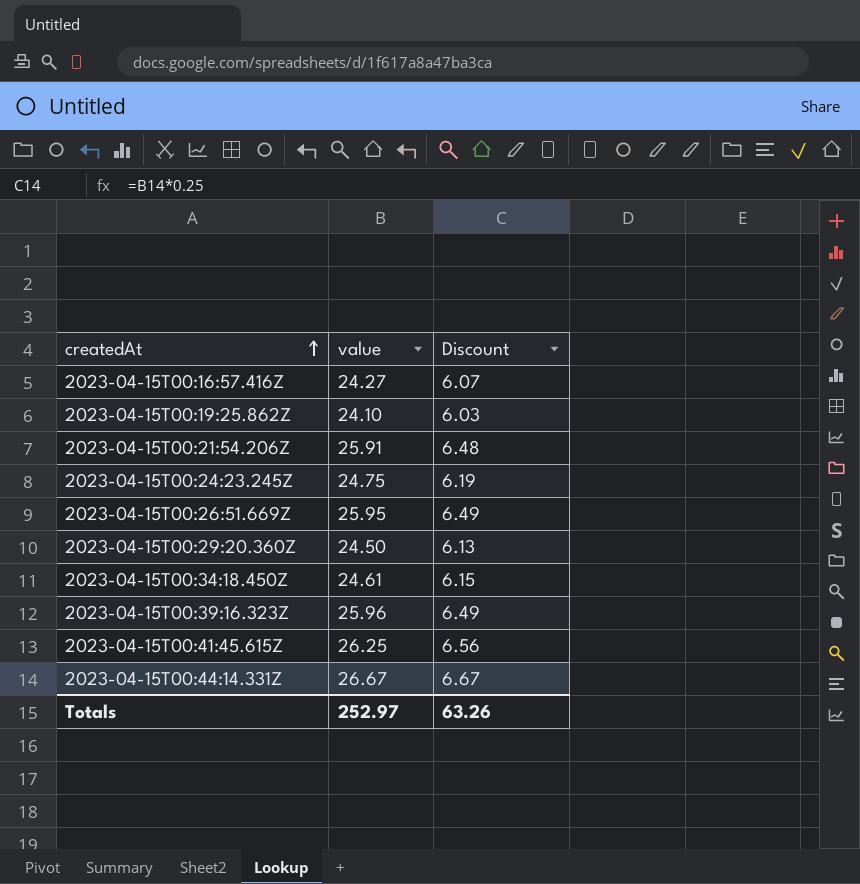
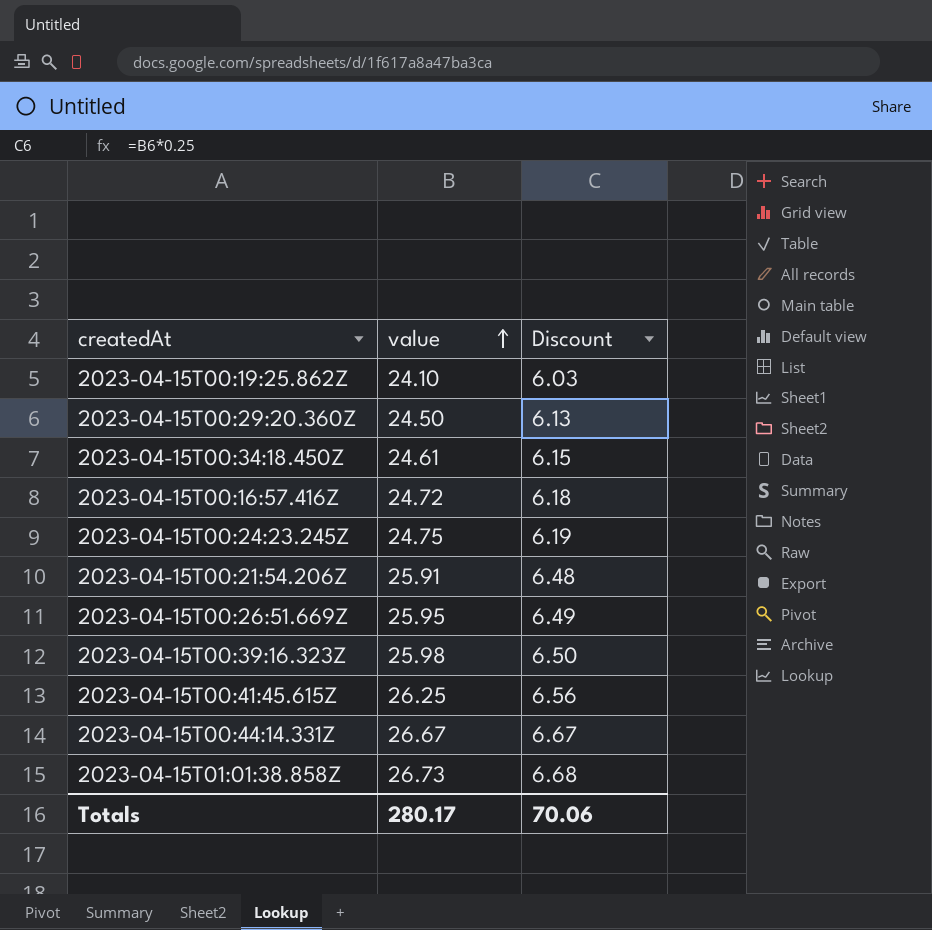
row order: createdAt ascending -> value ascending
2023-04-15T00:16:57.416Z | value: 24.27 -> 24.72
2023-04-15T00:16:57.416Z | Discount: 6.07 -> 6.18
2023-04-15T00:39:16.323Z | value: 25.96 -> 25.98
2023-04-15T00:39:16.323Z | Discount: 6.49 -> 6.50
row 2023-04-15T01:01:38.858Z: none -> 26.73 | 6.68
Totals | value: 252.97 -> 280.17
Totals | Discount: 63.26 -> 70.06

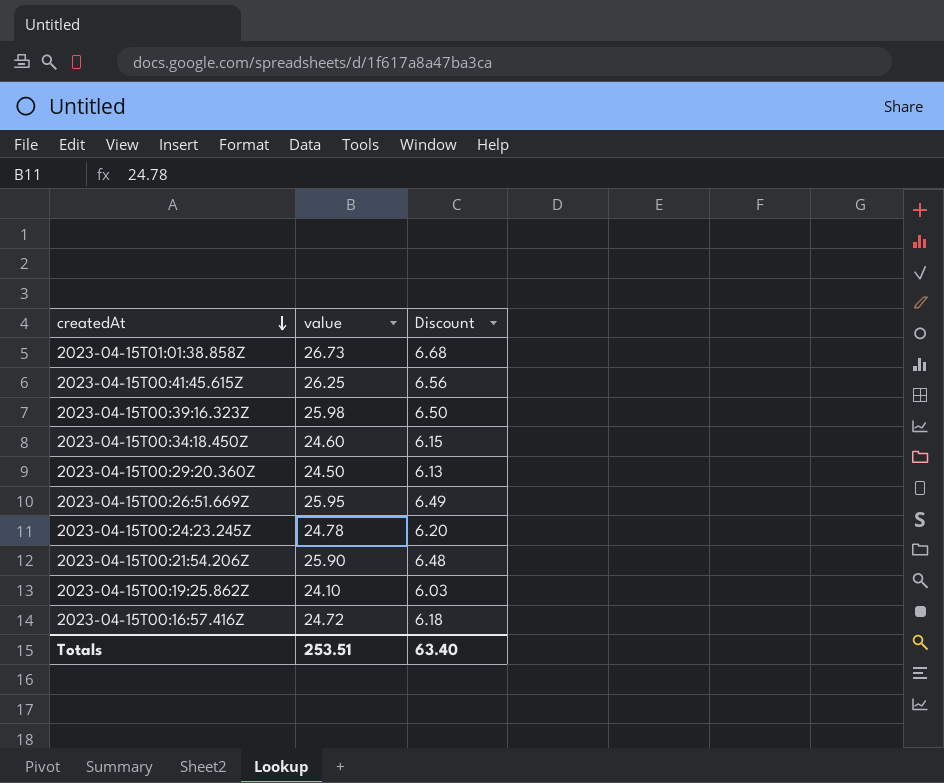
row order: value ascending -> createdAt descending
row 2023-04-15T00:44:14.331Z: 26.67 | 6.67 -> none
2023-04-15T00:34:18.450Z | value: 24.61 -> 24.60
2023-04-15T00:24:23.245Z | value: 24.75 -> 24.78
2023-04-15T00:24:23.245Z | Discount: 6.19 -> 6.20
2023-04-15T00:21:54.206Z | value: 25.91 -> 25.90
Totals | value: 280.17 -> 253.51
Totals | Discount: 70.06 -> 63.40

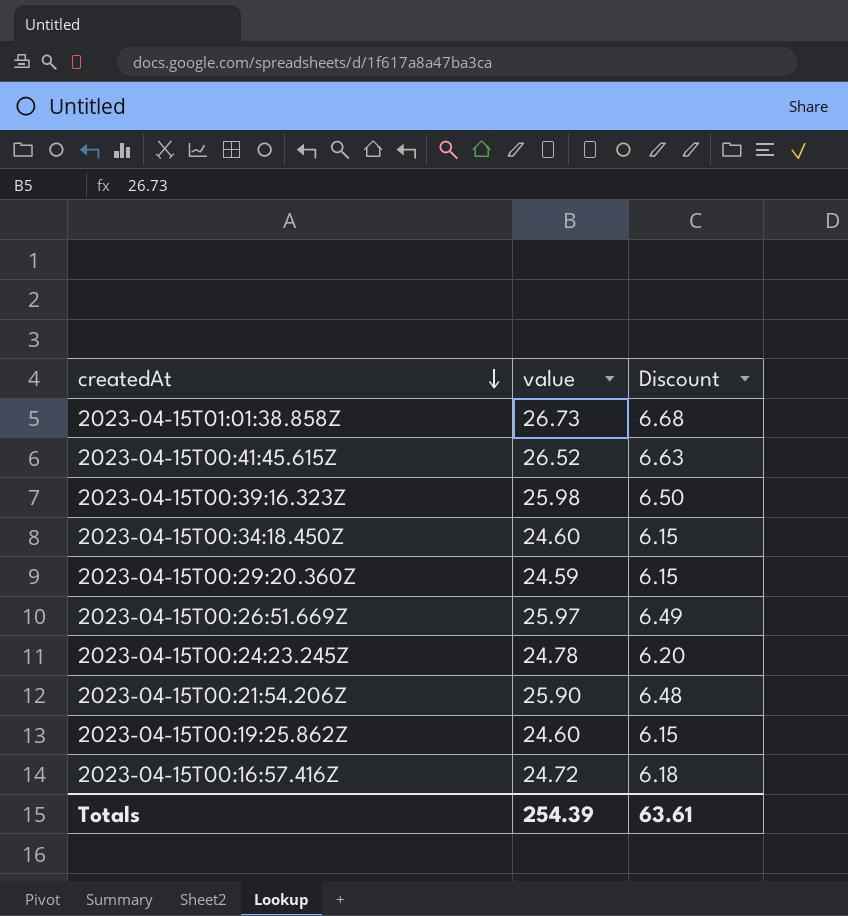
2023-04-15T00:41:45.615Z | value: 26.25 -> 26.52
2023-04-15T00:41:45.615Z | Discount: 6.56 -> 6.63
2023-04-15T00:29:20.360Z | value: 24.50 -> 24.59
2023-04-15T00:29:20.360Z | Discount: 6.13 -> 6.15
2023-04-15T00:26:51.669Z | value: 25.95 -> 25.97
2023-04-15T00:19:25.862Z | value: 24.10 -> 24.60
2023-04-15T00:19:25.862Z | Discount: 6.03 -> 6.15
Totals | value: 253.51 -> 254.39
Totals | Discount: 63.40 -> 63.61

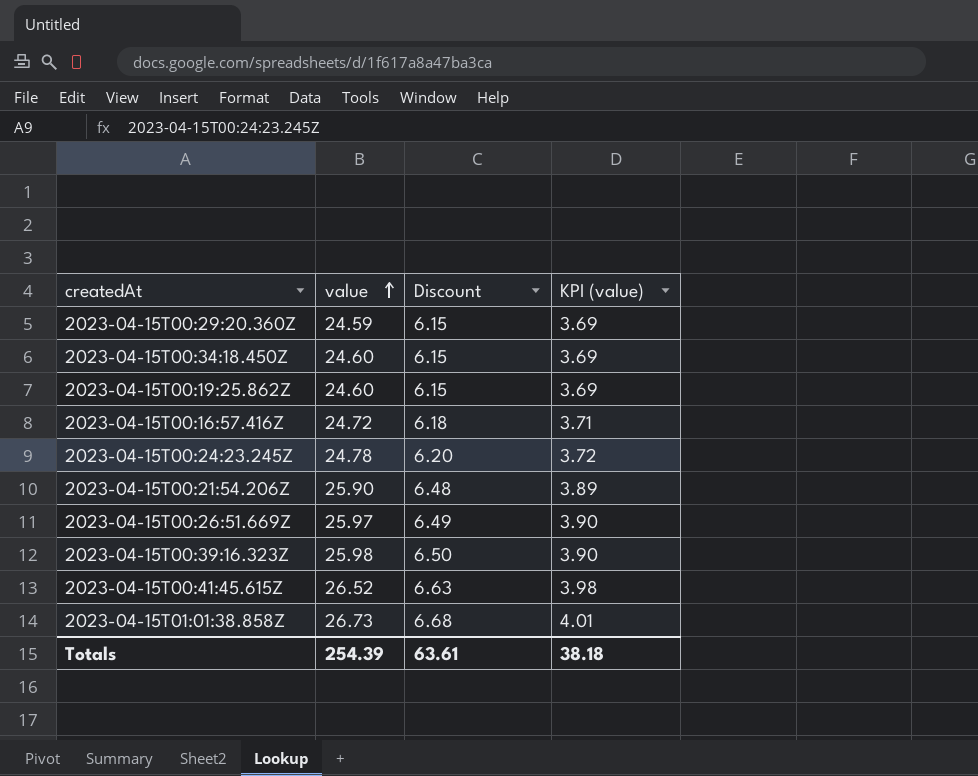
row order: createdAt descending -> value ascending
column KPI (value) | formula: none -> [value] * 0.15

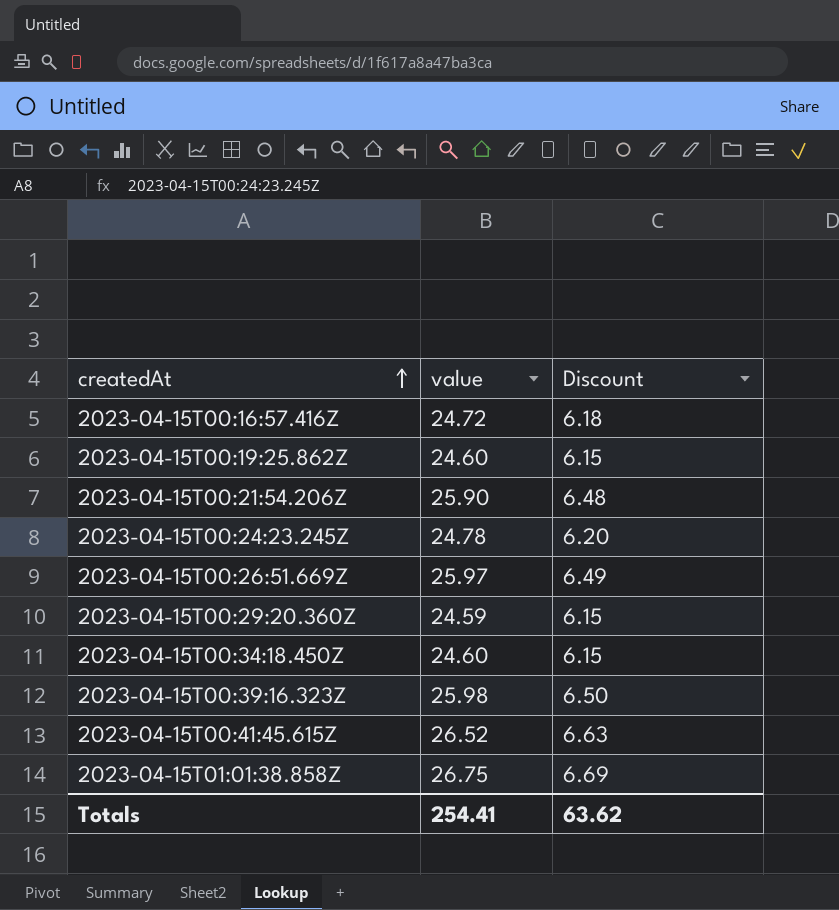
row order: value ascending -> createdAt ascending
column KPI (value) | formula: [value] * 0.15 -> none
2023-04-15T01:01:38.858Z | value: 26.73 -> 26.75
2023-04-15T01:01:38.858Z | Discount: 6.68 -> 6.69
Totals | value: 254.39 -> 254.41
Totals | Discount: 63.61 -> 63.62

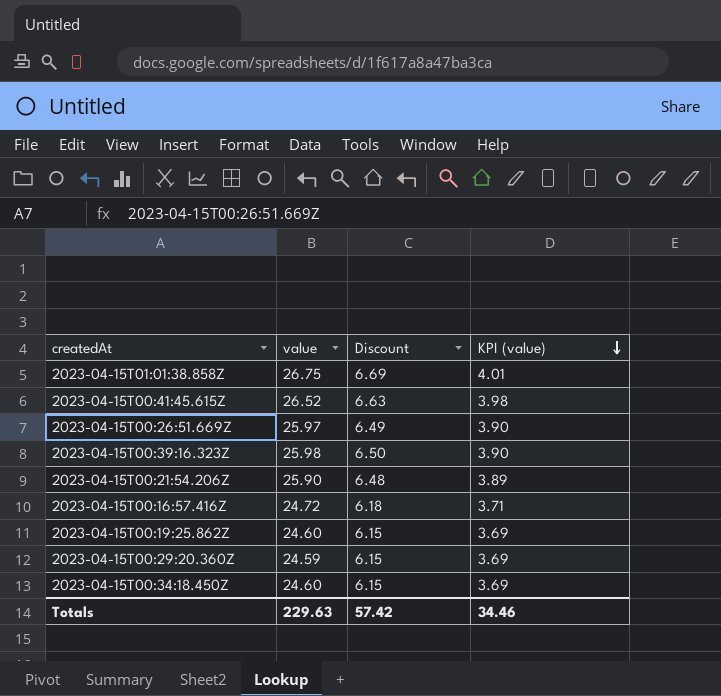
row order: createdAt ascending -> KPI (value) descending
column KPI (value) | formula: none -> [value] * 0.15
row 2023-04-15T00:24:23.245Z: 24.78 | 6.20 -> none
Totals | value: 254.41 -> 229.63
Totals | Discount: 63.62 -> 57.42

